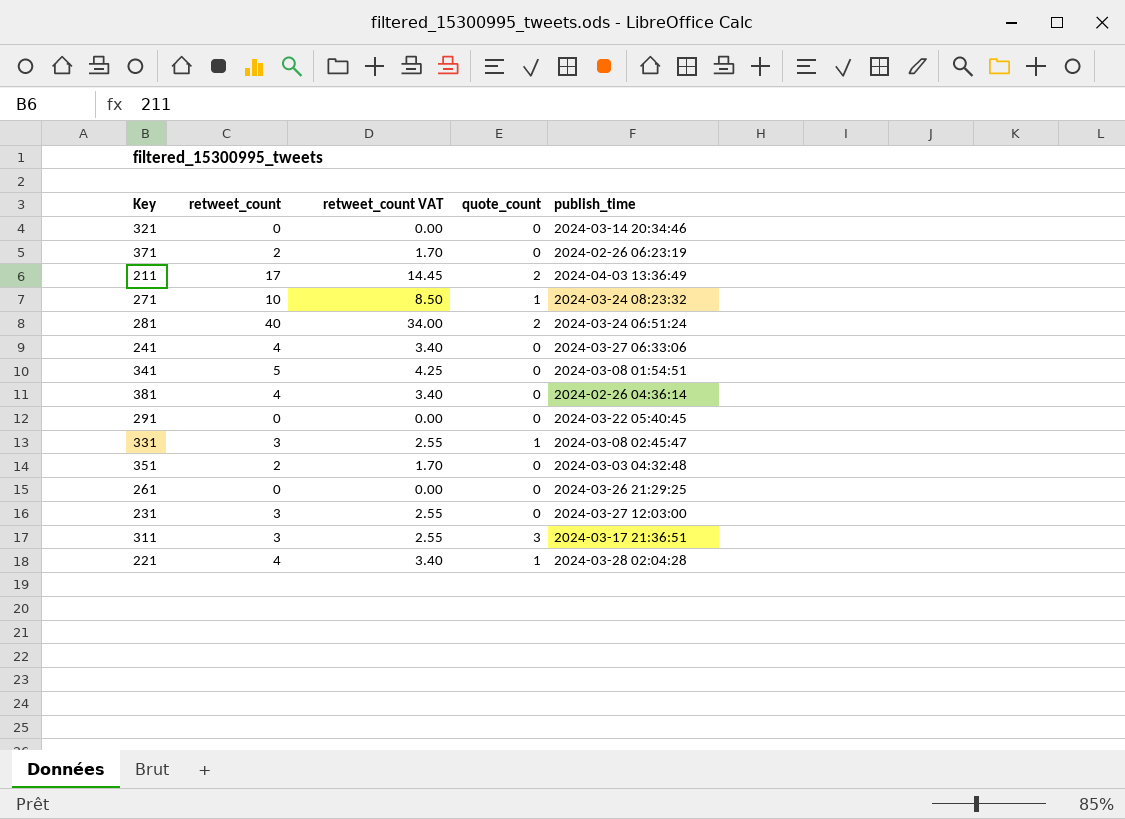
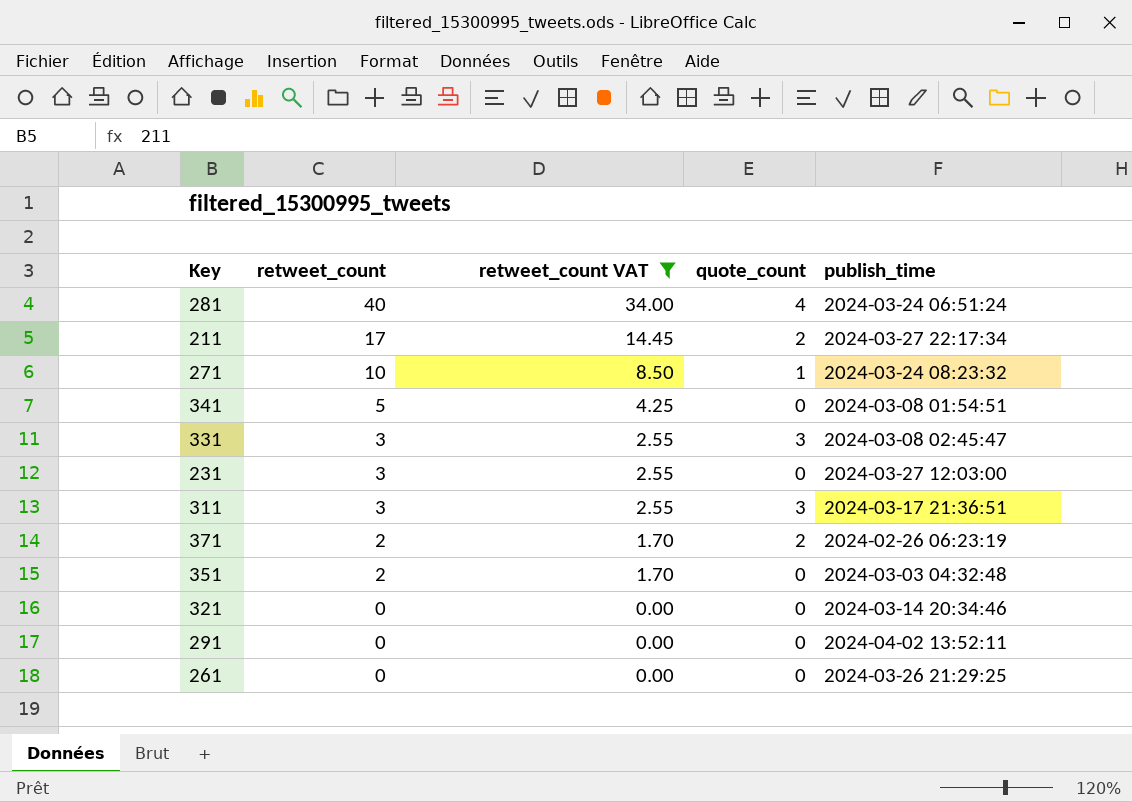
filter: none -> retweet_count VAT != 3.40
row order: none -> retweet_count descending
281 | quote_count: 2 -> 4
211 | publish_time: 2024-04-03 13:36:49 -> 2024-03-27 22:17:34
331 | quote_count: 1 -> 3
371 | quote_count: 0 -> 2
291 | publish_time: 2024-03-22 05:40:45 -> 2024-04-02 13:52:11

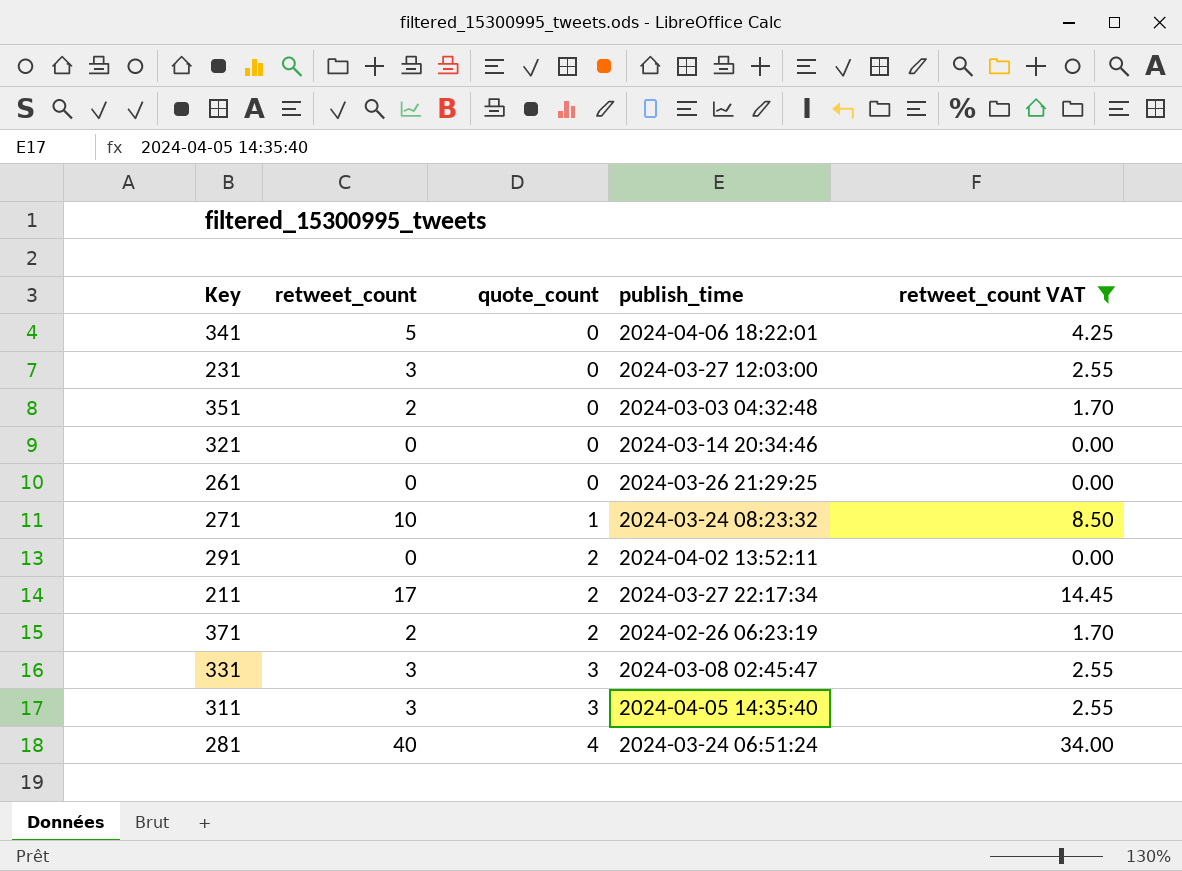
row order: retweet_count descending -> quote_count ascending
column retweet_count VAT | position: 3 -> 5
341 | publish_time: 2024-03-08 01:54:51 -> 2024-04-06 18:22:01
291 | quote_count: 0 -> 2
311 | publish_time: 2024-03-17 21:36:51 -> 2024-04-05 14:35:40

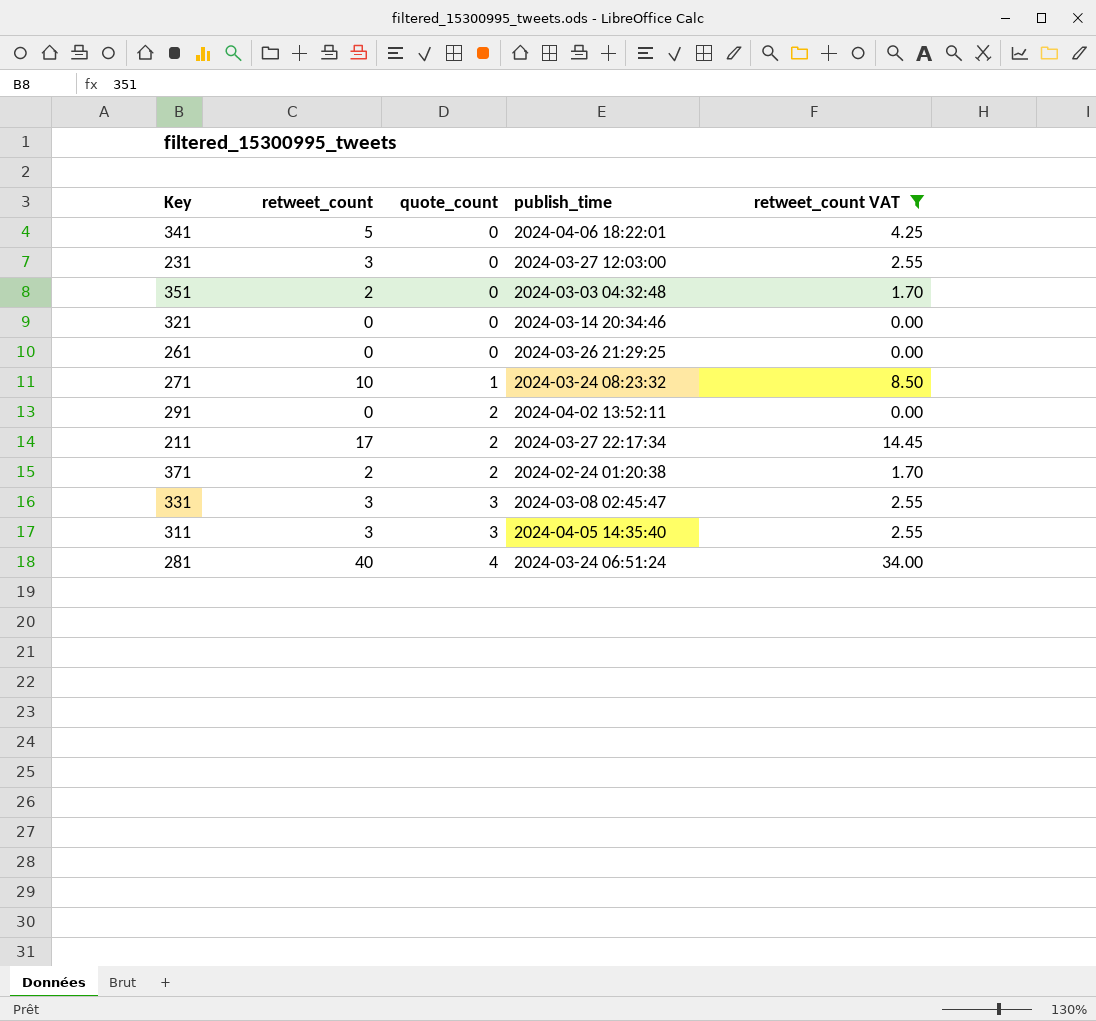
371 | publish_time: 2024-02-26 06:23:19 -> 2024-02-24 01:20:38

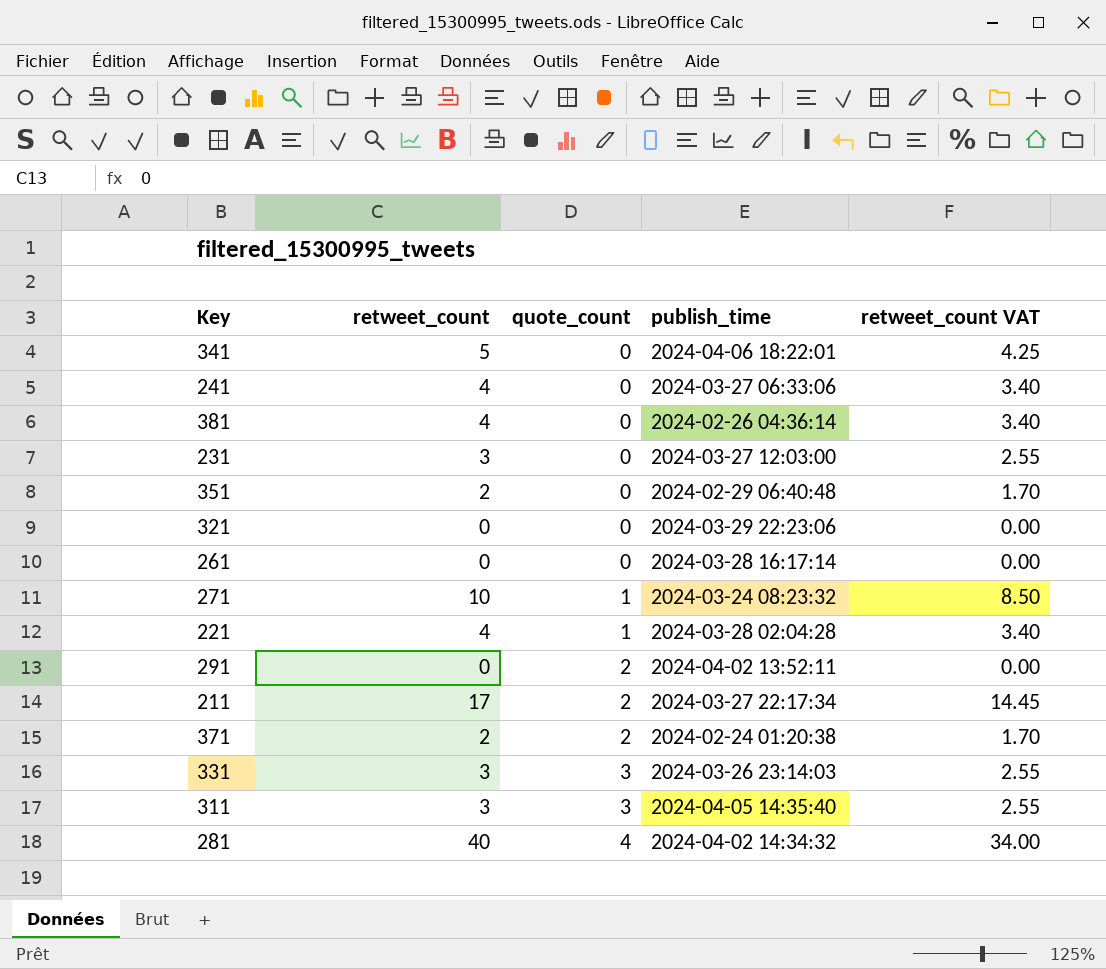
filter: retweet_count VAT != 3.40 -> none
351 | publish_time: 2024-03-03 04:32:48 -> 2024-02-29 06:40:48
321 | publish_time: 2024-03-14 20:34:46 -> 2024-03-29 22:23:06
261 | publish_time: 2024-03-26 21:29:25 -> 2024-03-28 16:17:14
331 | publish_time: 2024-03-08 02:45:47 -> 2024-03-26 23:14:03
281 | publish_time: 2024-03-24 06:51:24 -> 2024-04-02 14:34:32

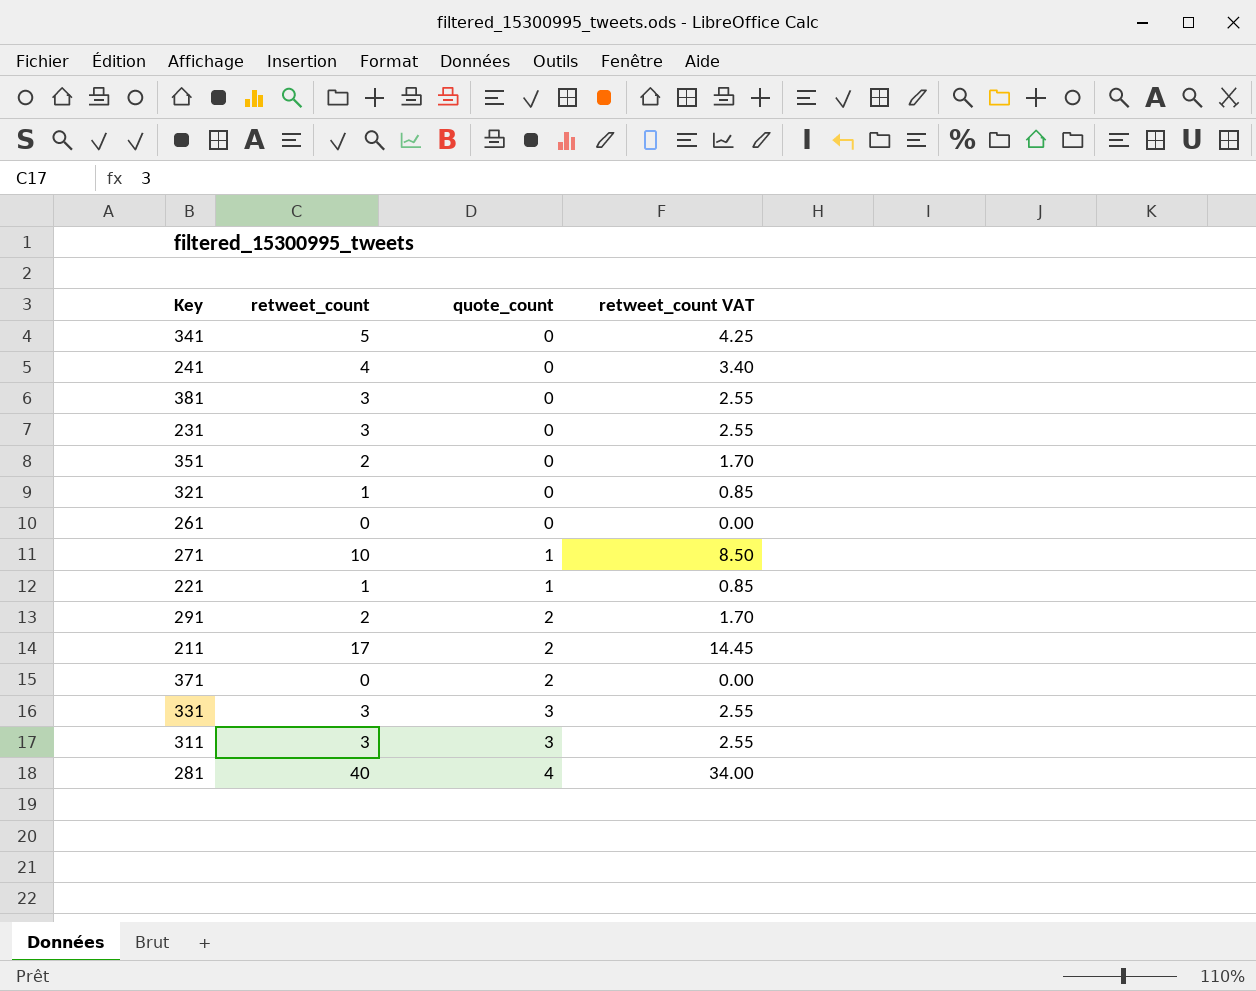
column publish_time | position: 4 -> none
381 | retweet_count: 4 -> 3
381 | retweet_count VAT: 3.40 -> 2.55
321 | retweet_count: 0 -> 1
321 | retweet_count VAT: 0.00 -> 0.85
221 | retweet_count: 4 -> 1
221 | retweet_count VAT: 3.40 -> 0.85
291 | retweet_count: 0 -> 2
291 | retweet_count VAT: 0.00 -> 1.70
371 | retweet_count: 2 -> 0
371 | retweet_count VAT: 1.70 -> 0.00

